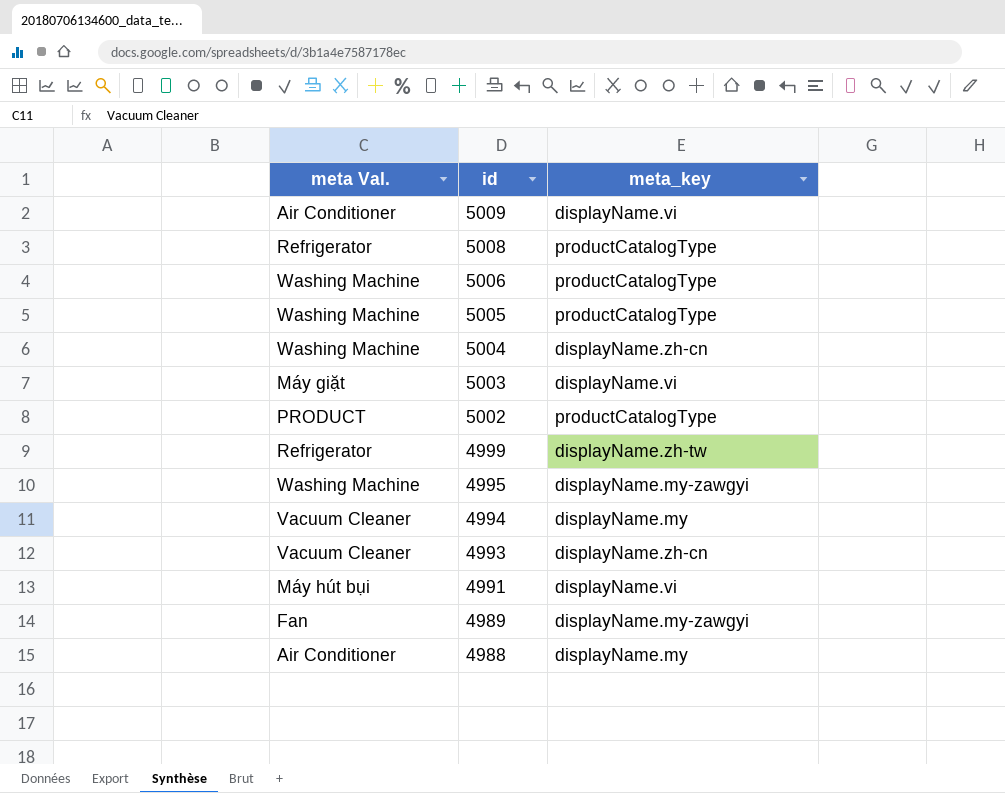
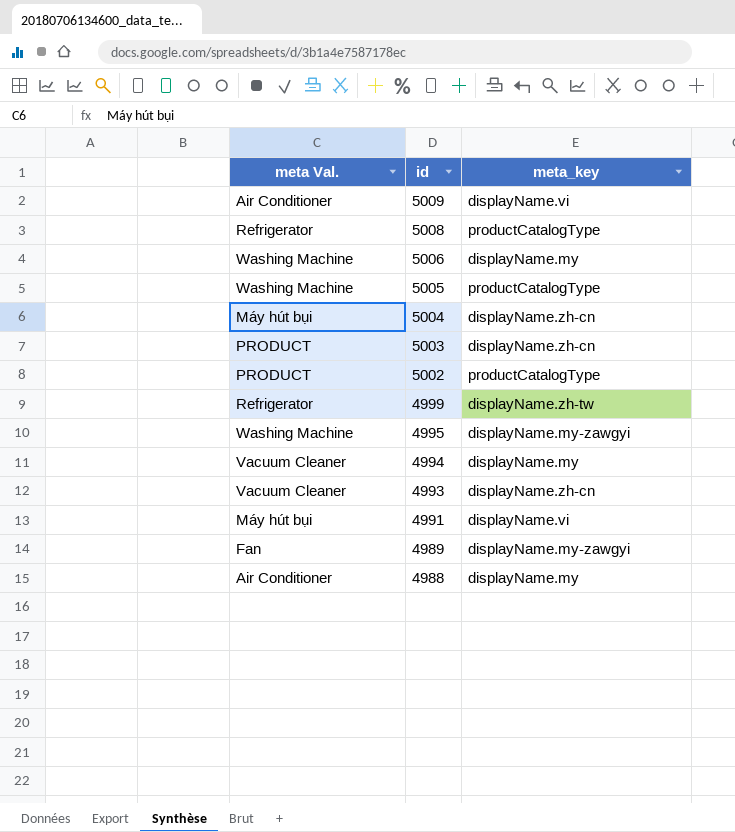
5006 | meta_key: productCatalogType -> displayName.my
5004 | meta Val.: Washing Machine -> Máy hút bụi
5003 | meta Val.: Máy giặt -> PRODUCT
5003 | meta_key: displayName.vi -> displayName.zh-cn

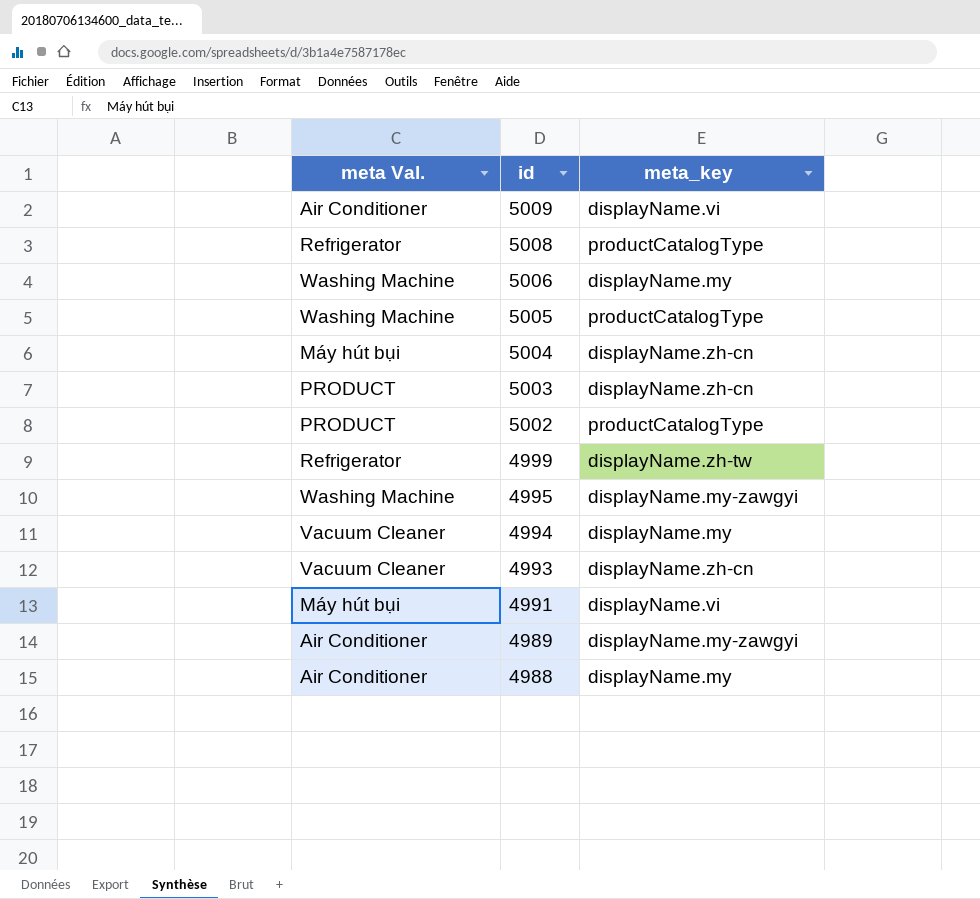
4989 | meta Val.: Fan -> Air Conditioner

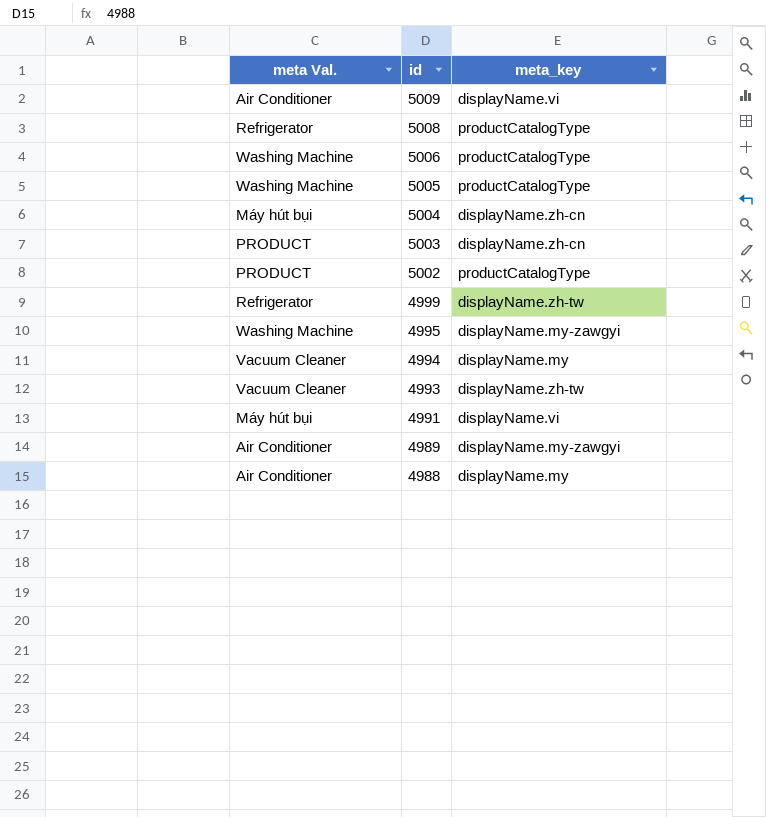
5006 | meta_key: displayName.my -> productCatalogType
4993 | meta_key: displayName.zh-cn -> displayName.zh-tw

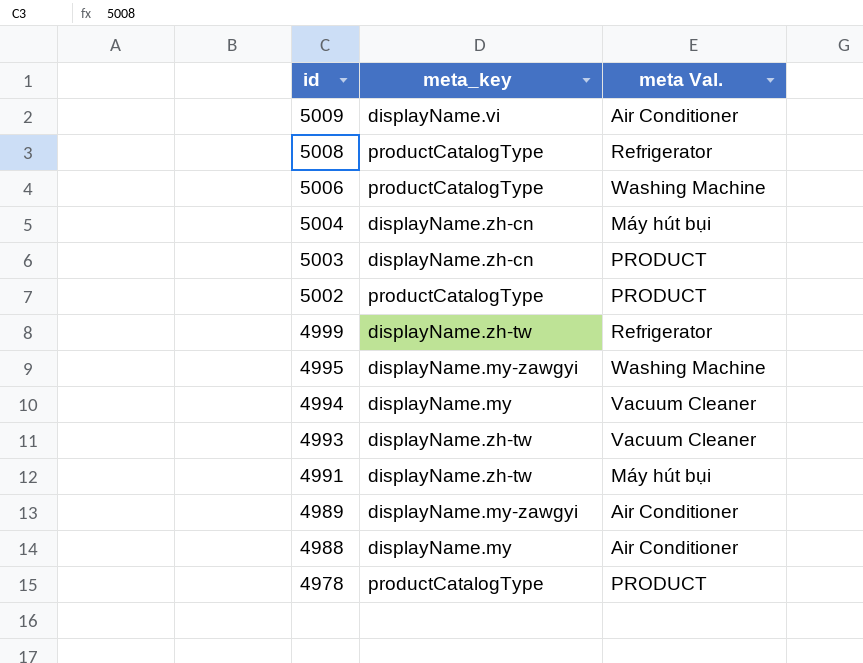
column meta Val. | position: 1 -> 3
row 5005: Washing Machine | productCatalogType -> none
4991 | meta_key: displayName.vi -> displayName.zh-tw
row 4978: none -> productCatalogType | PRODUCT

